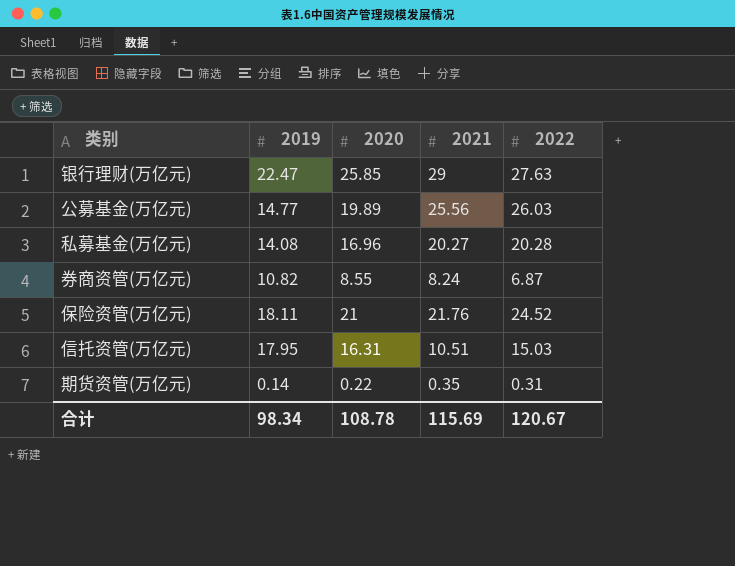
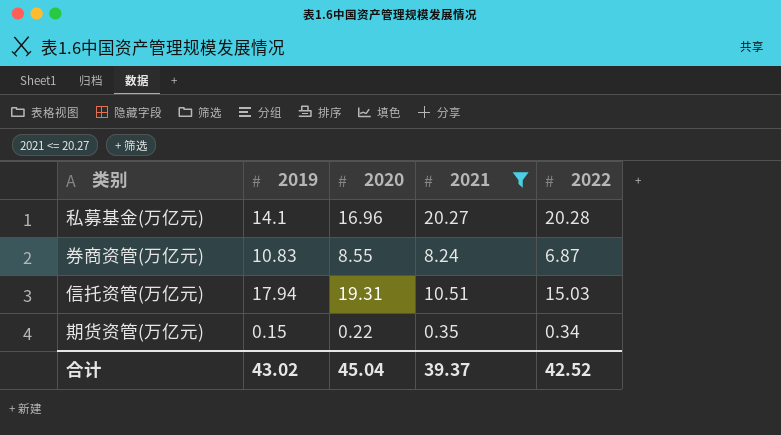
filter: none -> 2021 <= 20.27
私募基金(万亿元) | 2019: 14.08 -> 14.1
券商资管(万亿元) | 2019: 10.82 -> 10.83
信托资管(万亿元) | 2019: 17.95 -> 17.94
信托资管(万亿元) | 2020: 16.31 -> 19.31
期货资管(万亿元) | 2019: 0.14 -> 0.15
期货资管(万亿元) | 2022: 0.31 -> 0.34
合计 | 2019: 98.34 -> 43.02
合计 | 2020: 108.78 -> 45.04
合计 | 2021: 115.69 -> 39.37
合计 | 2022: 120.67 -> 42.52

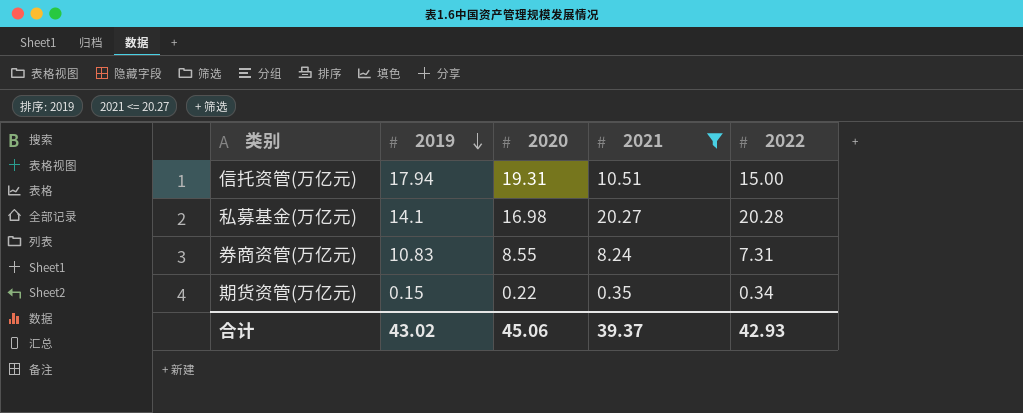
row order: none -> 2019 descending
信托资管(万亿元) | 2022: 15.03 -> 15.00
私募基金(万亿元) | 2020: 16.96 -> 16.98
券商资管(万亿元) | 2022: 6.87 -> 7.31
合计 | 2020: 45.04 -> 45.06
合计 | 2022: 42.52 -> 42.93

